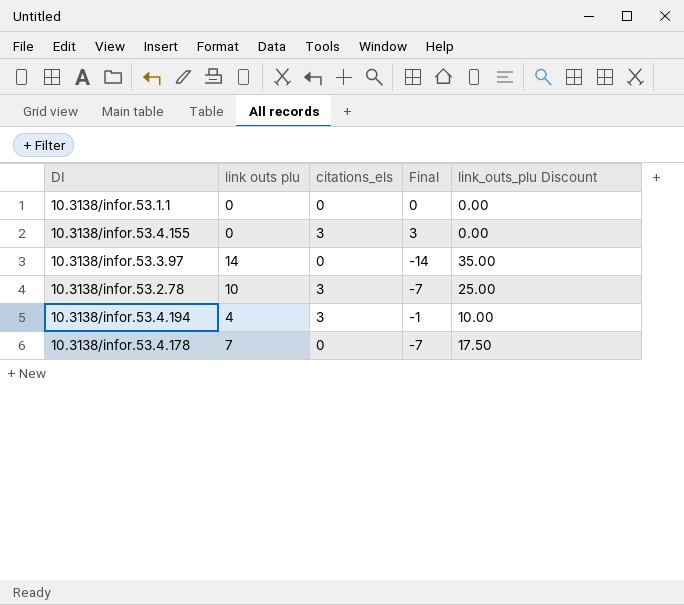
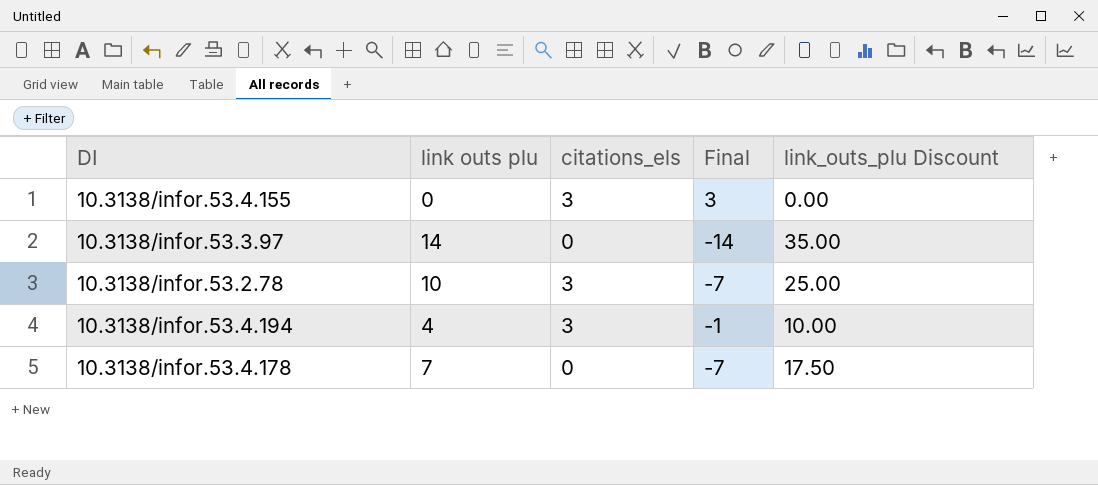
row 10.3138/infor.53.1.1: 0 | 0 | 0 | 0.00 -> none

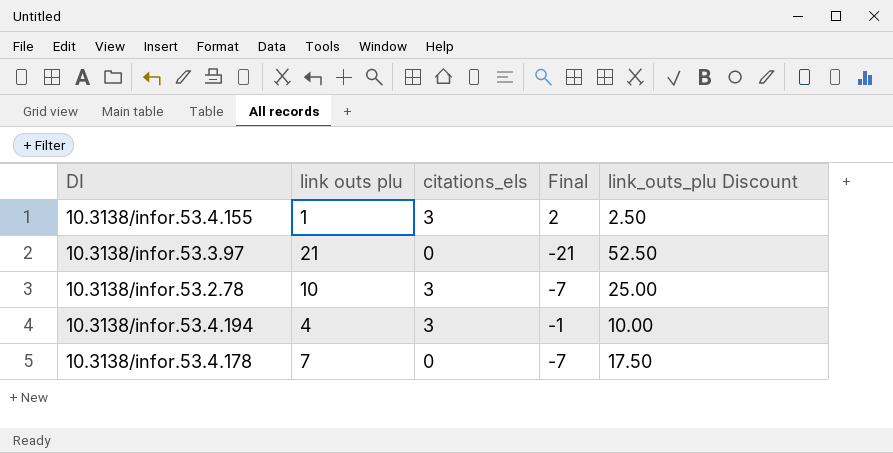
10.3138/infor.53.4.155 | link outs plu: 0 -> 1
10.3138/infor.53.4.155 | Final: 3 -> 2
10.3138/infor.53.4.155 | link_outs_plu Discount: 0.00 -> 2.50
10.3138/infor.53.3.97 | link outs plu: 14 -> 21
10.3138/infor.53.3.97 | Final: -14 -> -21
10.3138/infor.53.3.97 | link_outs_plu Discount: 35.00 -> 52.50

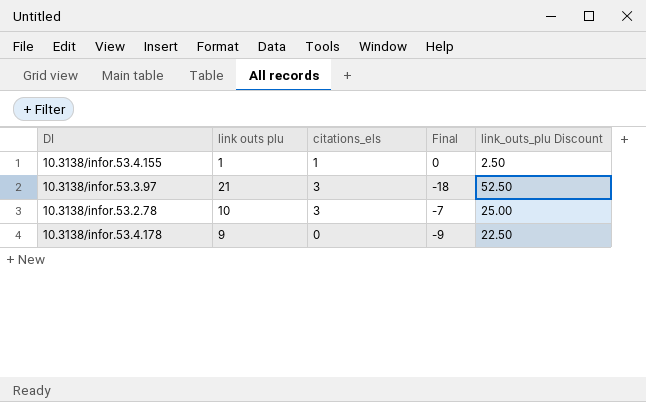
row 10.3138/infor.53.4.194: 4 | 3 | -1 | 10.00 -> none
10.3138/infor.53.4.155 | citations_els: 3 -> 1
10.3138/infor.53.4.155 | Final: 2 -> 0
10.3138/infor.53.3.97 | citations_els: 0 -> 3
10.3138/infor.53.3.97 | Final: -21 -> -18
10.3138/infor.53.4.178 | link outs plu: 7 -> 9
10.3138/infor.53.4.178 | Final: -7 -> -9
10.3138/infor.53.4.178 | link_outs_plu Discount: 17.50 -> 22.50

